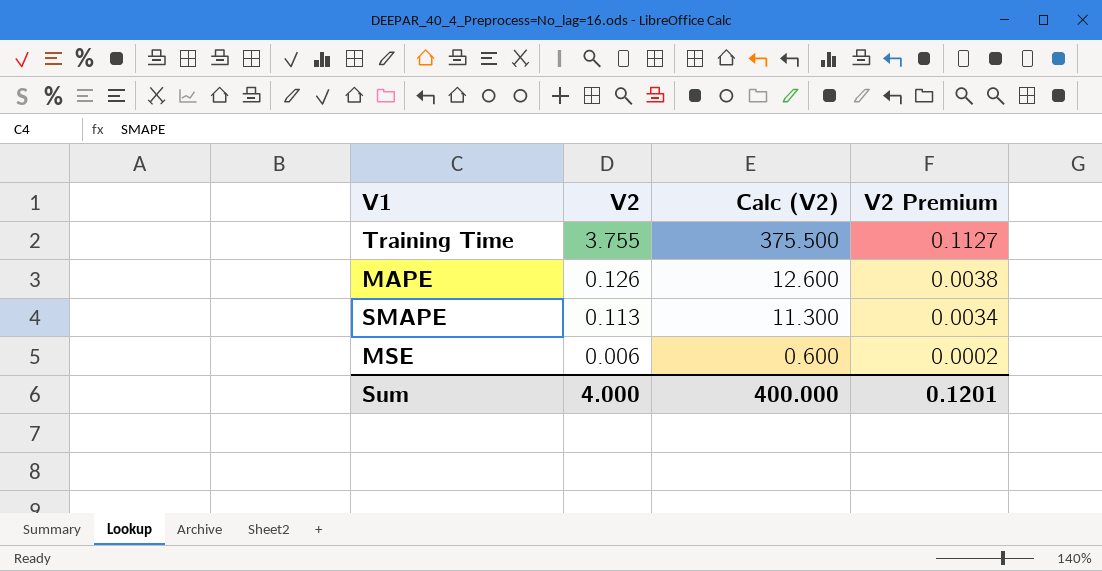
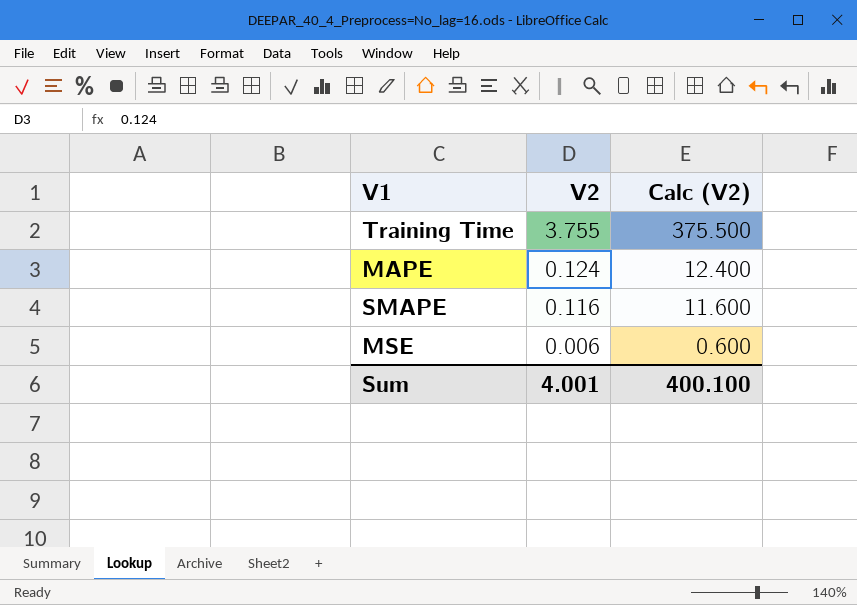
column V2 Premium | formula: [V2] * 0.03 -> none
MAPE | V2: 0.126 -> 0.124
MAPE | Calc (V2): 12.600 -> 12.400
SMAPE | V2: 0.113 -> 0.116
SMAPE | Calc (V2): 11.300 -> 11.600
Sum | V2: 4.000 -> 4.001
Sum | Calc (V2): 400.000 -> 400.100

